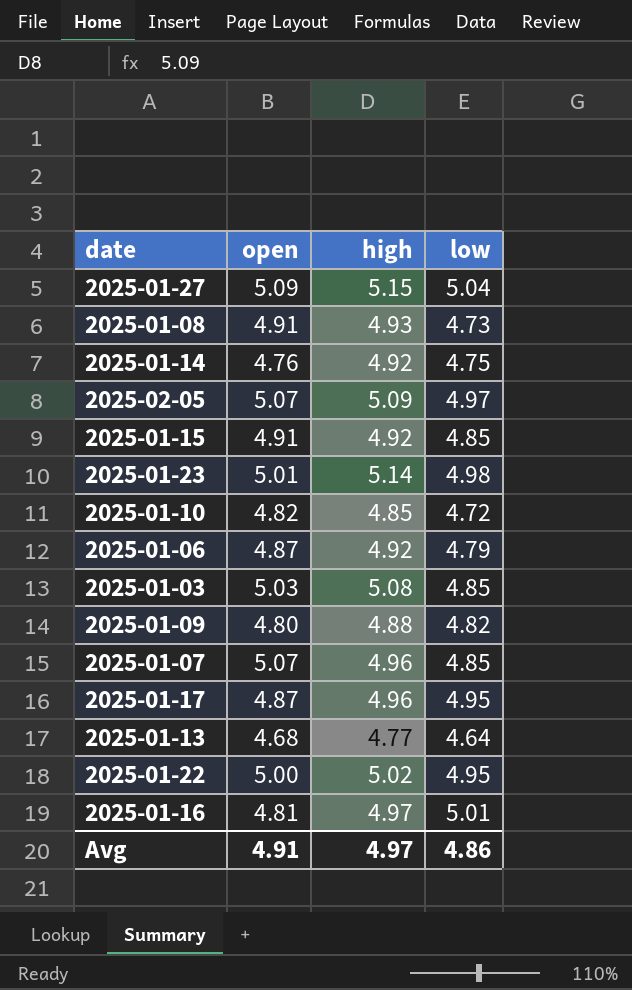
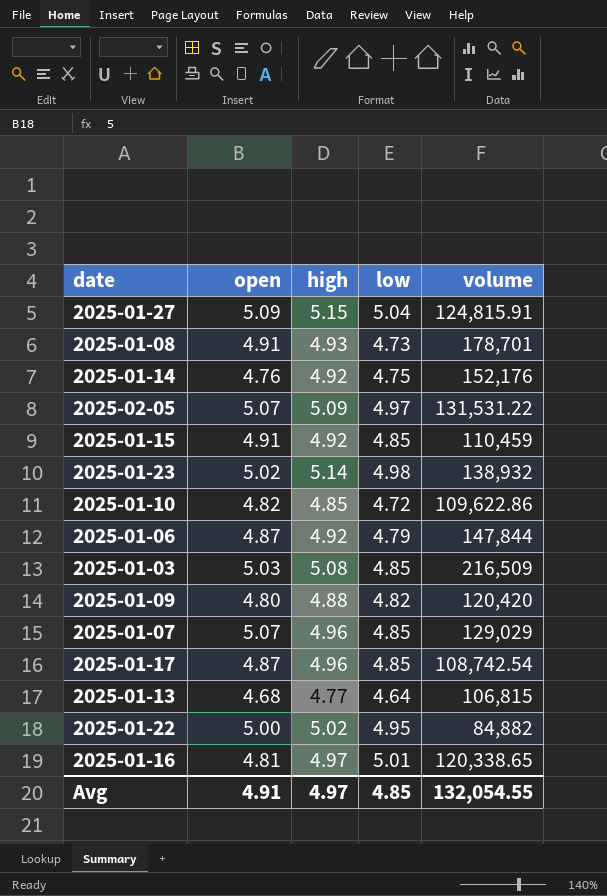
column volume | position: none -> 5
2025-01-23 | open: 5.01 -> 5.02
2025-01-17 | low: 4.95 -> 4.85
Avg | low: 4.86 -> 4.85

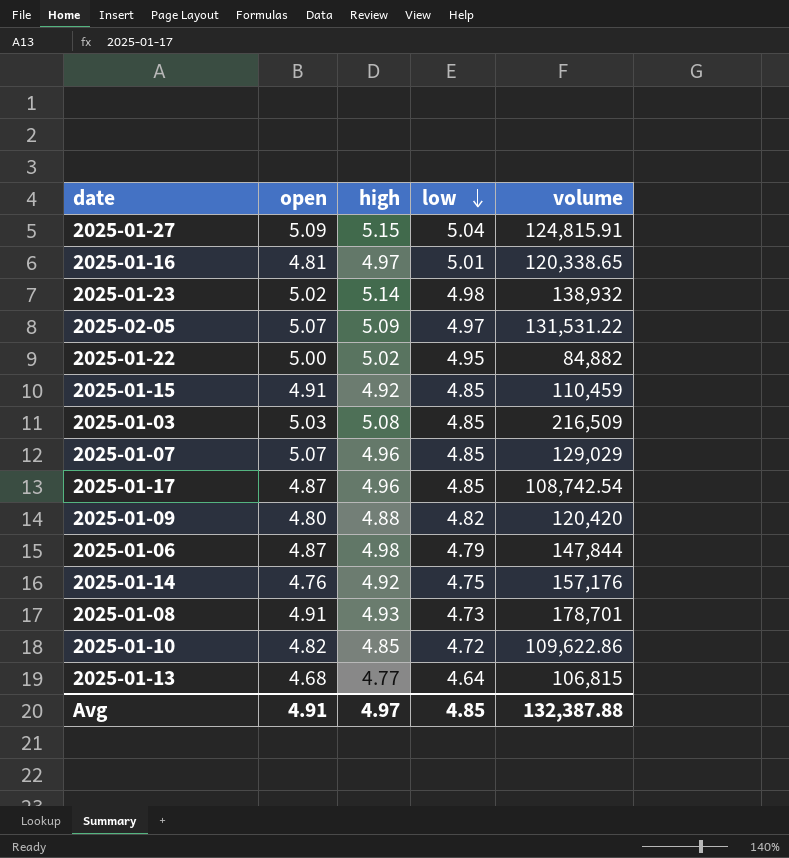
row order: none -> low descending
2025-01-06 | high: 4.92 -> 4.98
2025-01-14 | volume: 152,176 -> 157,176
Avg | volume: 132,054.55 -> 132,387.88

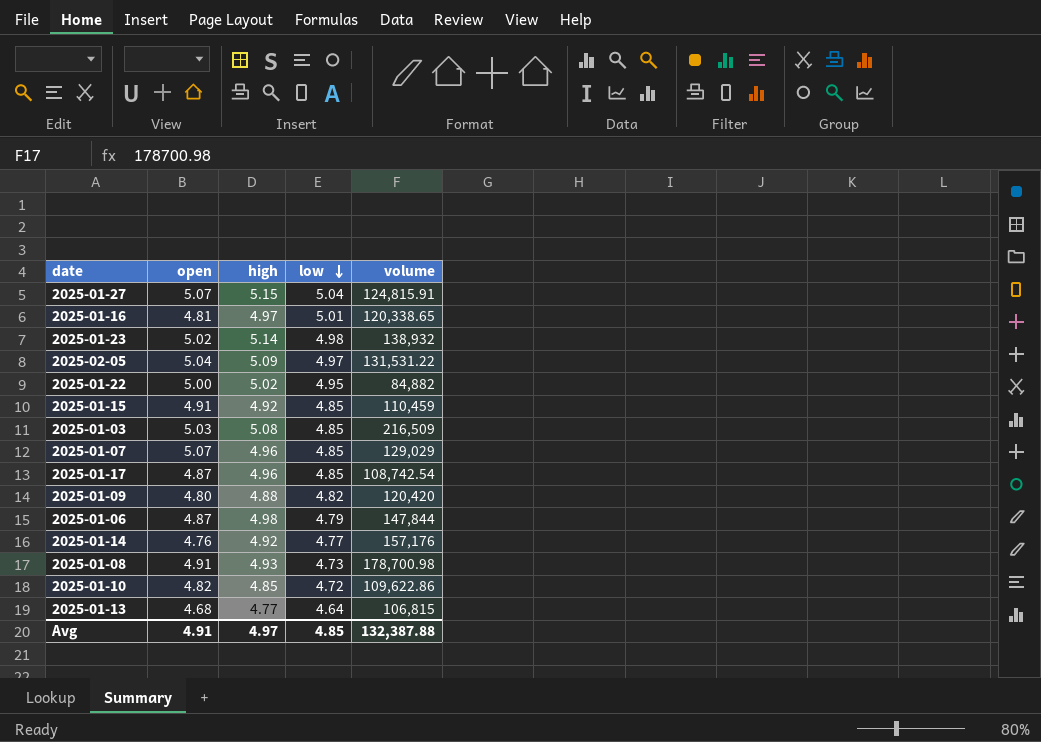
2025-01-27 | open: 5.09 -> 5.07
2025-02-05 | open: 5.07 -> 5.04
2025-01-14 | low: 4.75 -> 4.77
2025-01-08 | volume: 178,701 -> 178,700.98

